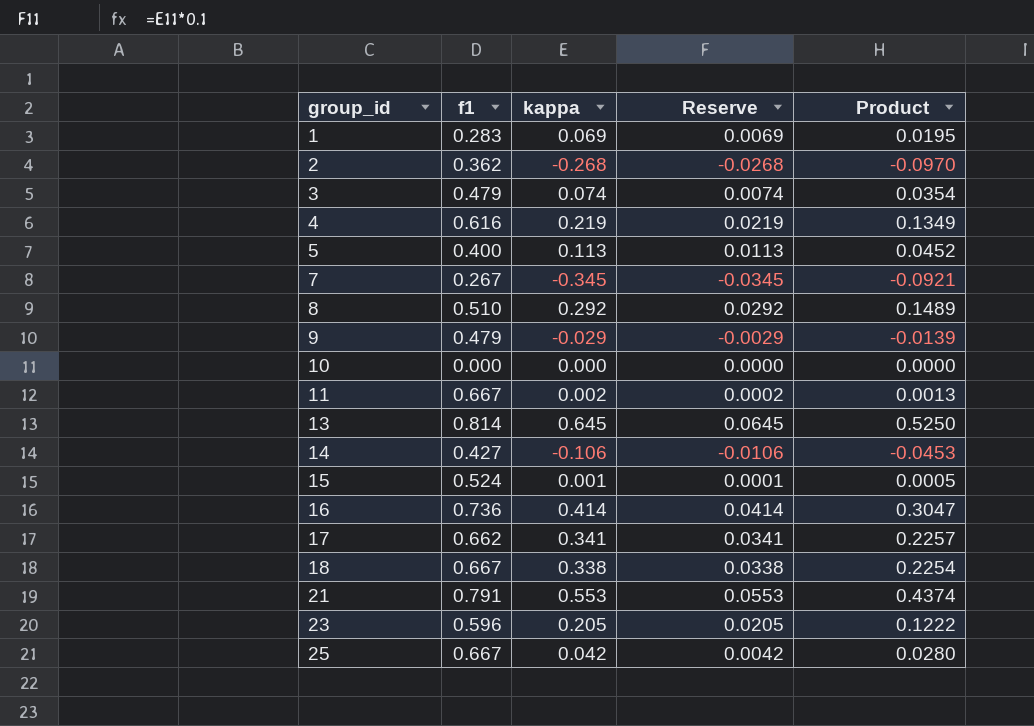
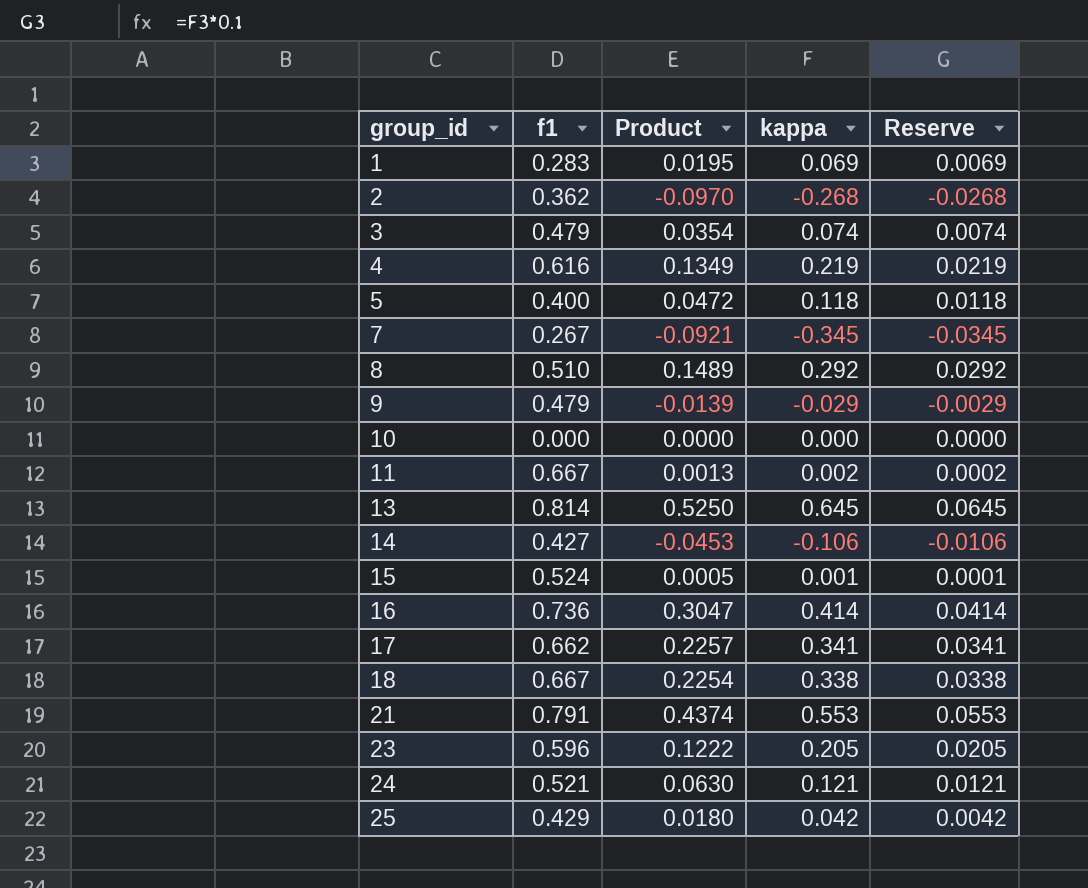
column Product | position: 5 -> 3
5 | Product: 0.0452 -> 0.0472
5 | kappa: 0.113 -> 0.118
5 | Reserve: 0.0113 -> 0.0118
row 24: none -> 0.521 | 0.0630 | 0.121 | 0.0121
25 | f1: 0.667 -> 0.429
25 | Product: 0.0280 -> 0.0180

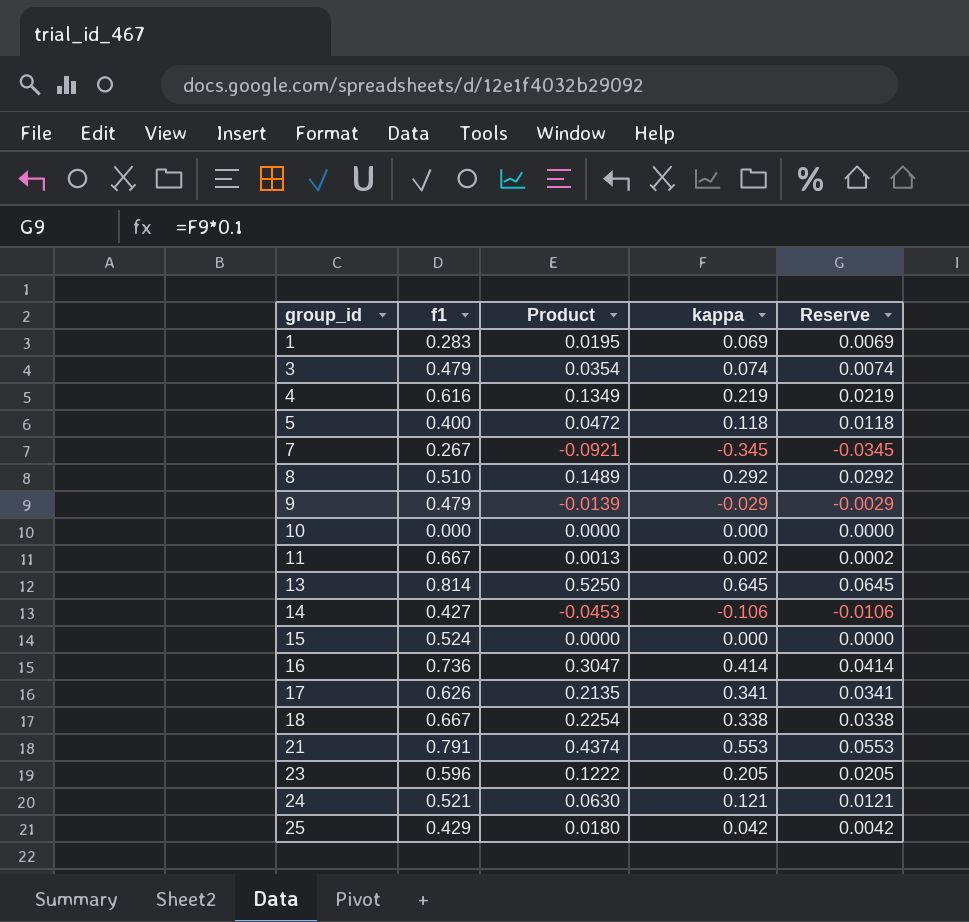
row 2: 0.362 | -0.0970 | -0.268 | -0.0268 -> none
15 | Product: 0.0005 -> 0.0000
15 | kappa: 0.001 -> 0.000
15 | Reserve: 0.0001 -> 0.0000
17 | f1: 0.662 -> 0.626
17 | Product: 0.2257 -> 0.2135

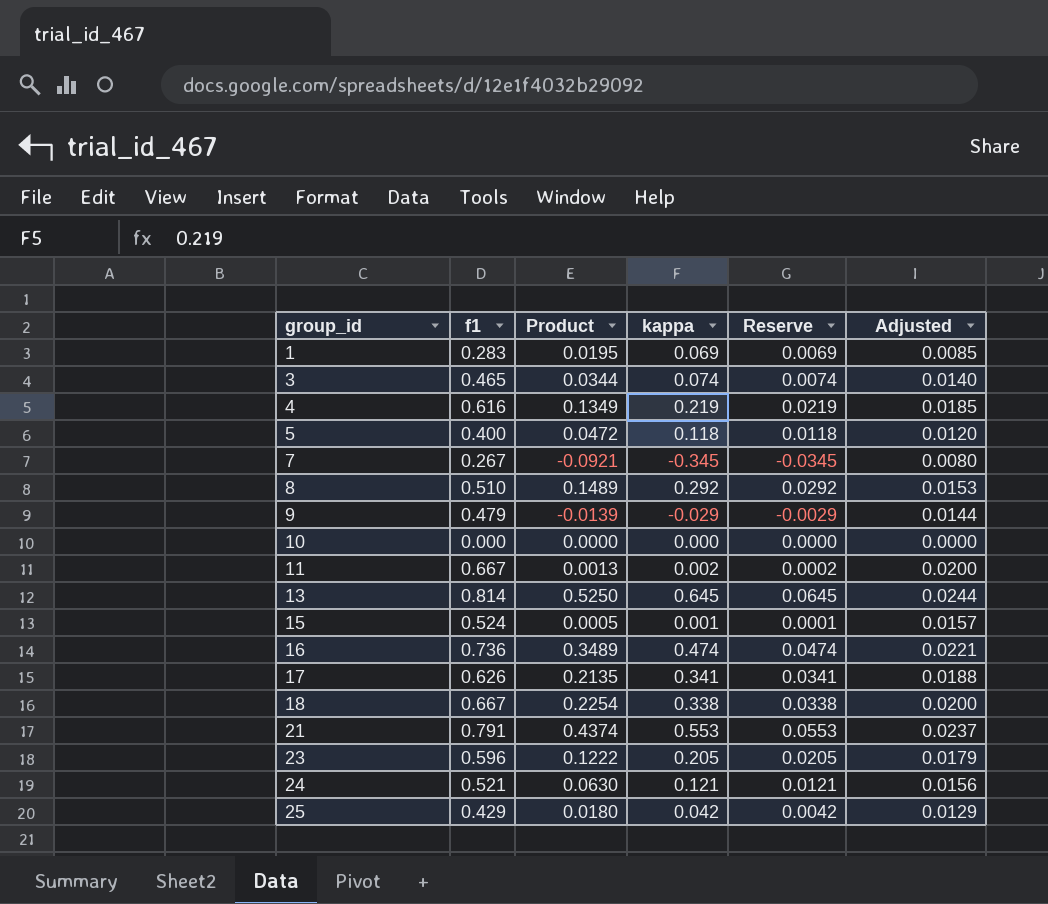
column Adjusted | formula: none -> [f1] * 0.03
row 14: 0.427 | -0.0453 | -0.106 | -0.0106 -> none
3 | f1: 0.479 -> 0.465
3 | Product: 0.0354 -> 0.0344
15 | Product: 0.0000 -> 0.0005
15 | kappa: 0.000 -> 0.001
15 | Reserve: 0.0000 -> 0.0001
16 | Product: 0.3047 -> 0.3489
16 | kappa: 0.414 -> 0.474
16 | Reserve: 0.0414 -> 0.0474

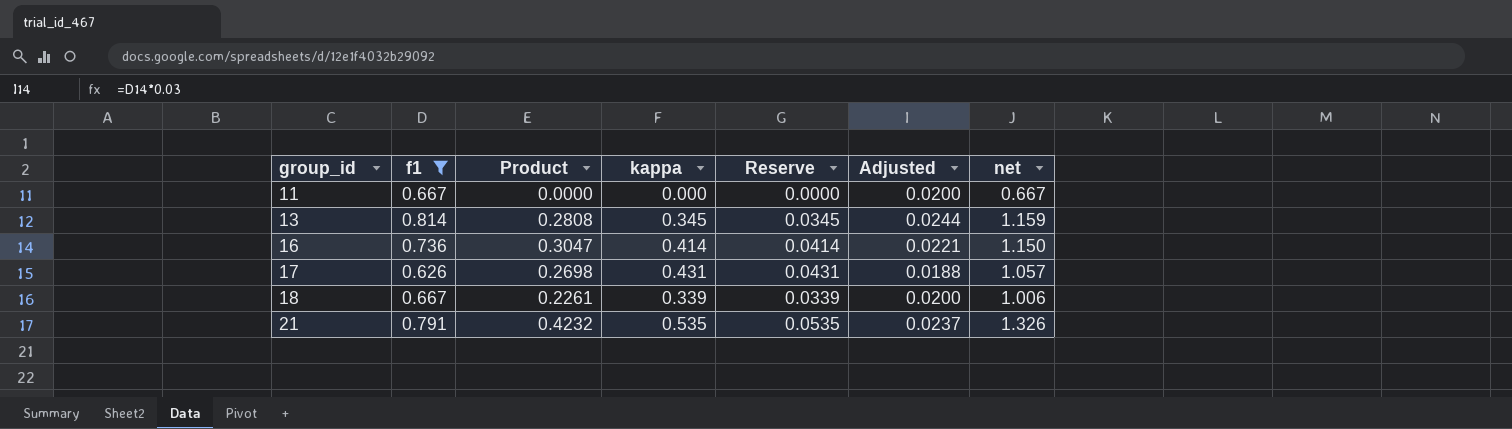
filter: none -> f1 >= 0.626
column net | formula: none -> [f1] + [kappa]
11 | Product: 0.0013 -> 0.0000
11 | kappa: 0.002 -> 0.000
11 | Reserve: 0.0002 -> 0.0000
13 | Product: 0.5250 -> 0.2808
13 | kappa: 0.645 -> 0.345
13 | Reserve: 0.0645 -> 0.0345
16 | Product: 0.3489 -> 0.3047
16 | kappa: 0.474 -> 0.414
16 | Reserve: 0.0474 -> 0.0414
17 | Product: 0.2135 -> 0.2698
17 | kappa: 0.341 -> 0.431
17 | Reserve: 0.0341 -> 0.0431
18 | Product: 0.2254 -> 0.2261
18 | kappa: 0.338 -> 0.339
18 | Reserve: 0.0338 -> 0.0339
21 | Product: 0.4374 -> 0.4232
21 | kappa: 0.553 -> 0.535
21 | Reserve: 0.0553 -> 0.0535

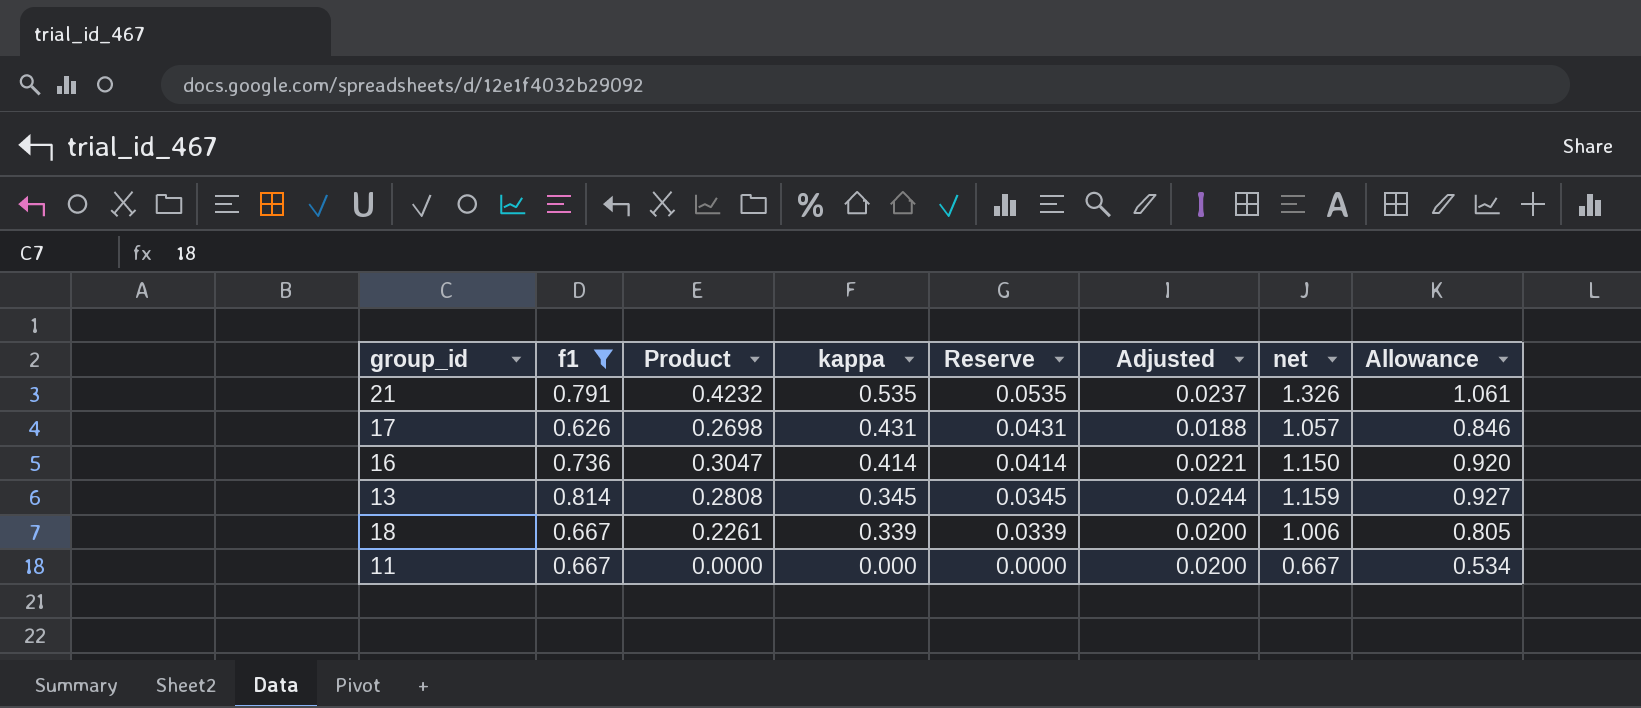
row order: group_id ascending -> kappa descending
column Allowance | formula: none -> [net] * 0.8

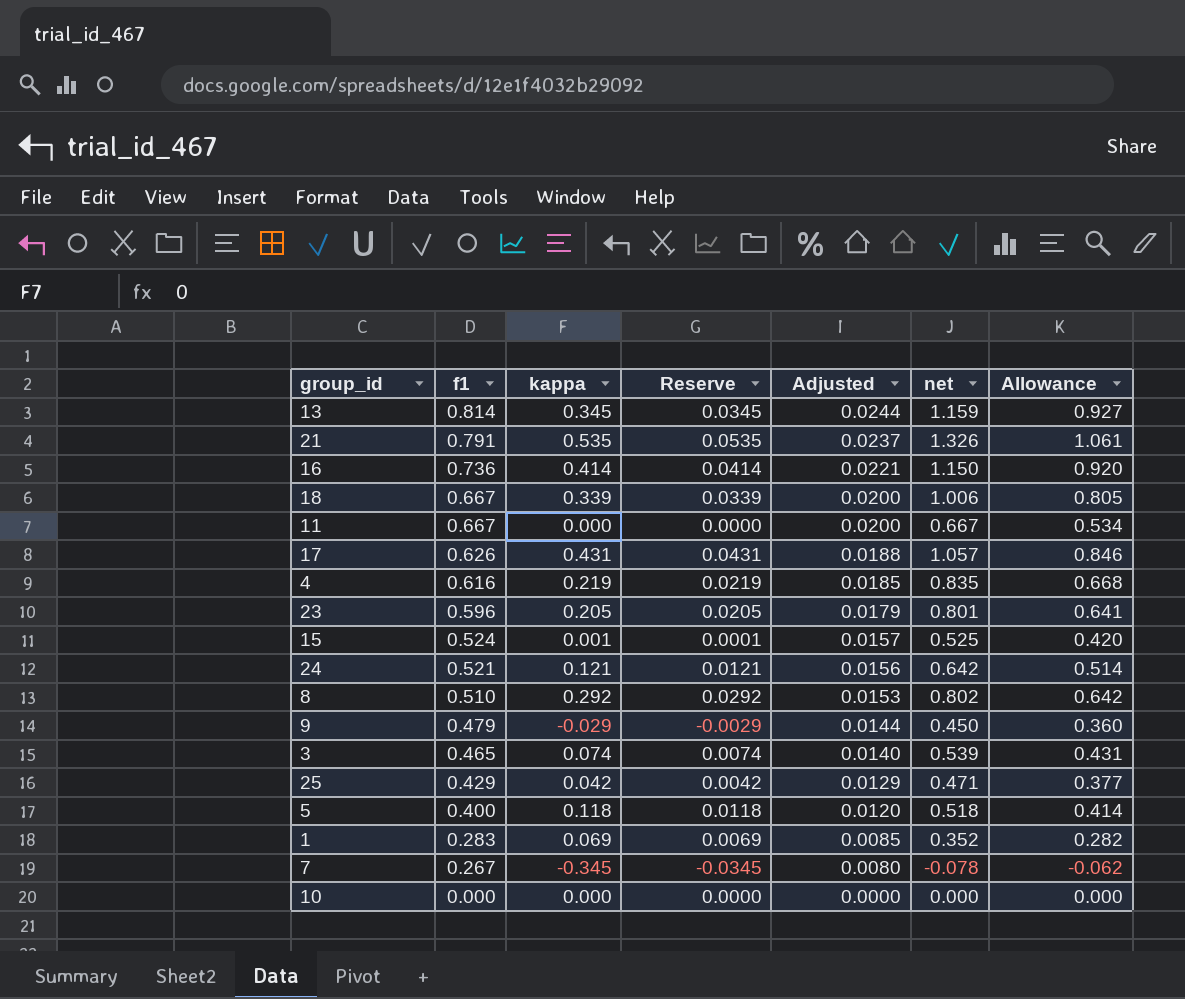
filter: f1 >= 0.626 -> none
row order: kappa descending -> f1 descending
column Product | formula: [f1] * [kappa] -> none

